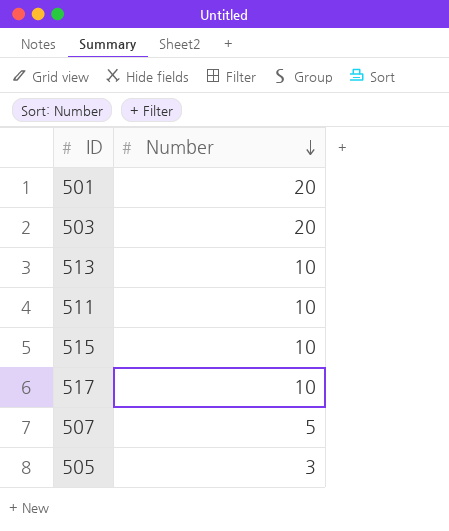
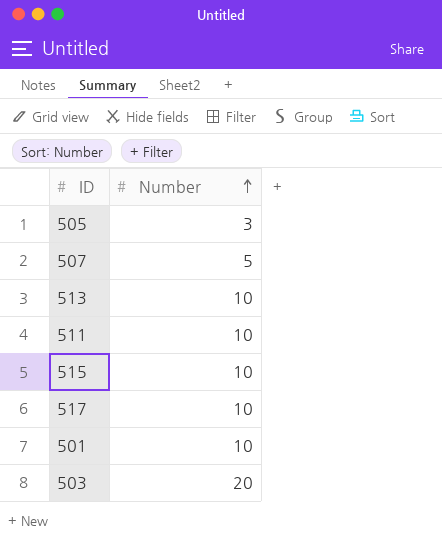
row order: Number descending -> Number ascending
501 | Number: 20 -> 10

